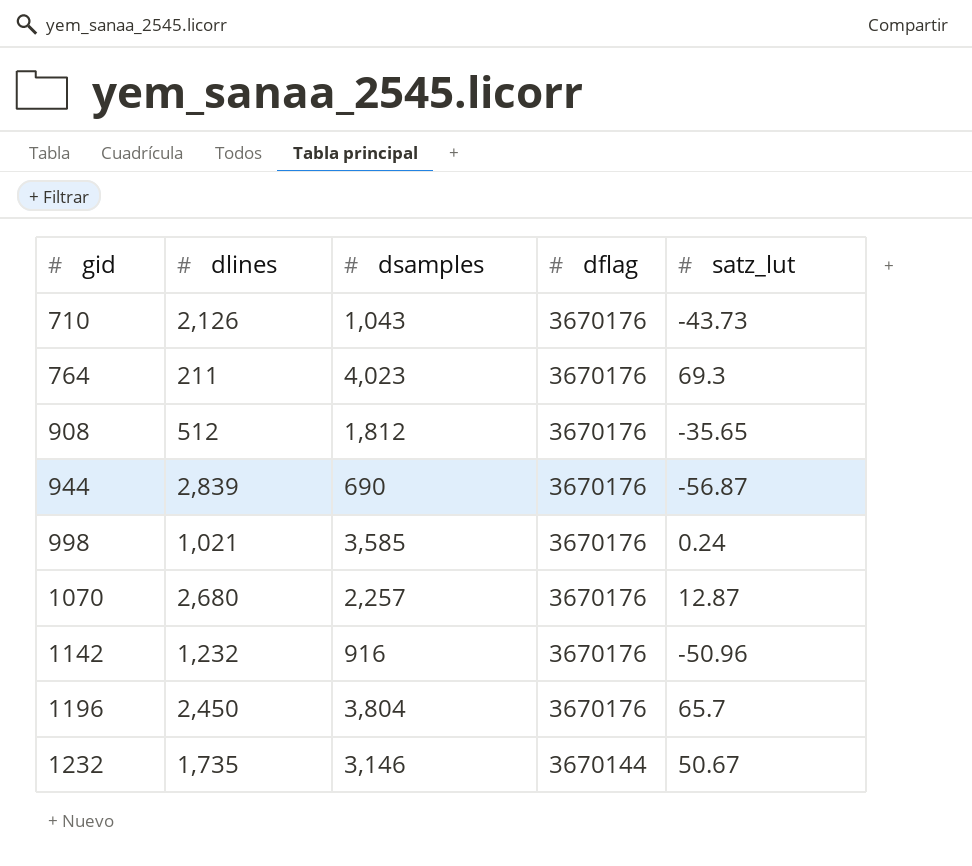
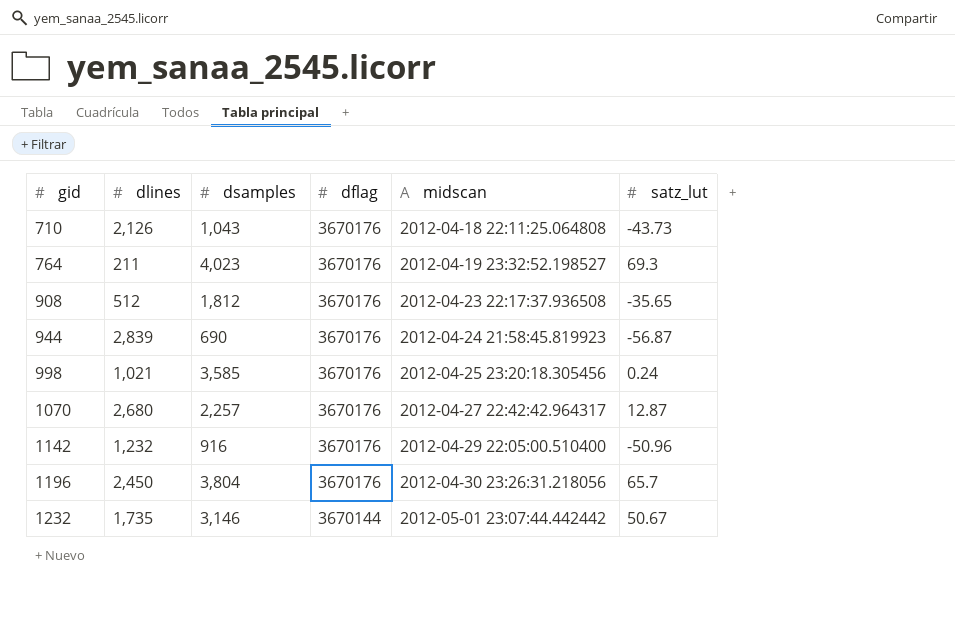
column midscan | position: none -> 5

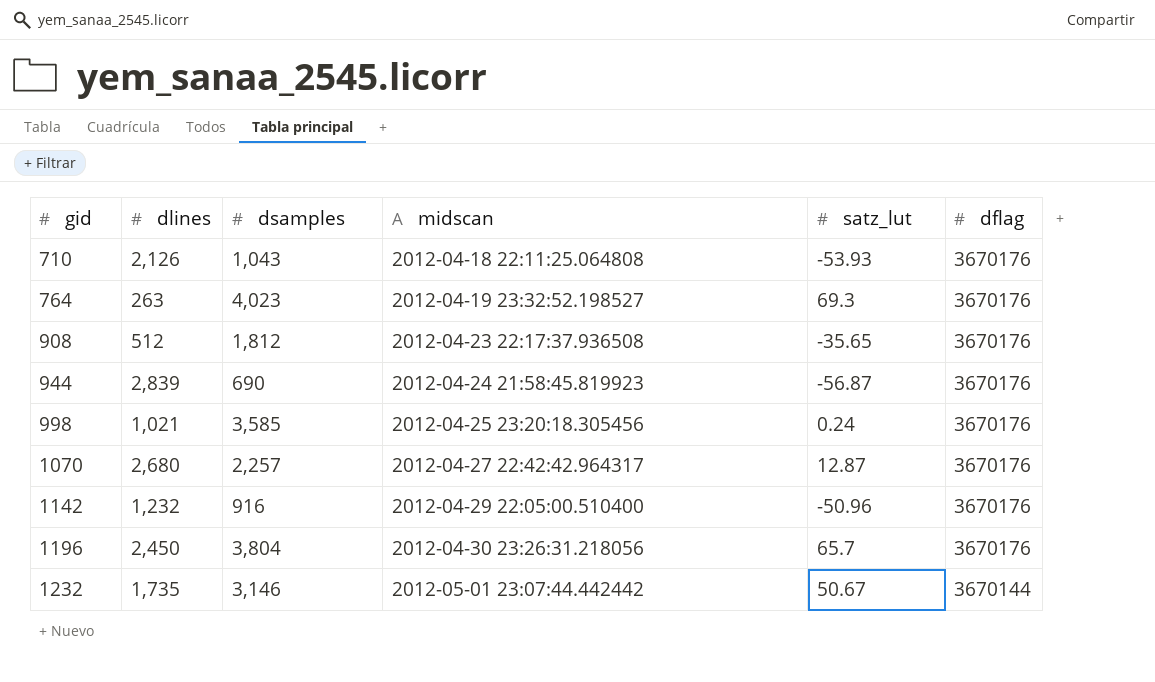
column dflag | position: 4 -> 6
710 | satz_lut: -43.73 -> -53.93
764 | dlines: 211 -> 263

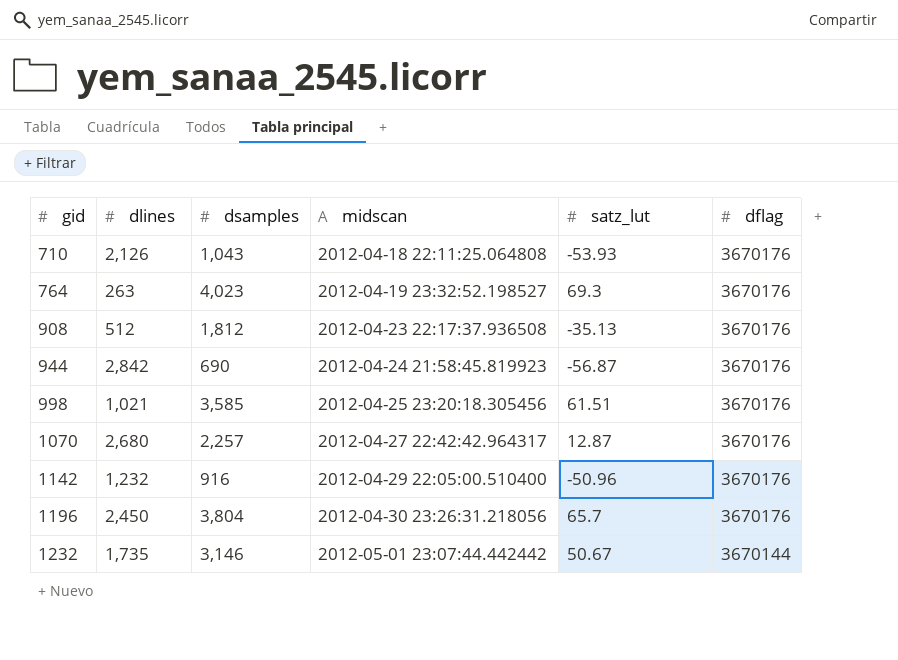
908 | satz_lut: -35.65 -> -35.13
944 | dlines: 2,839 -> 2,842
998 | satz_lut: 0.24 -> 61.51

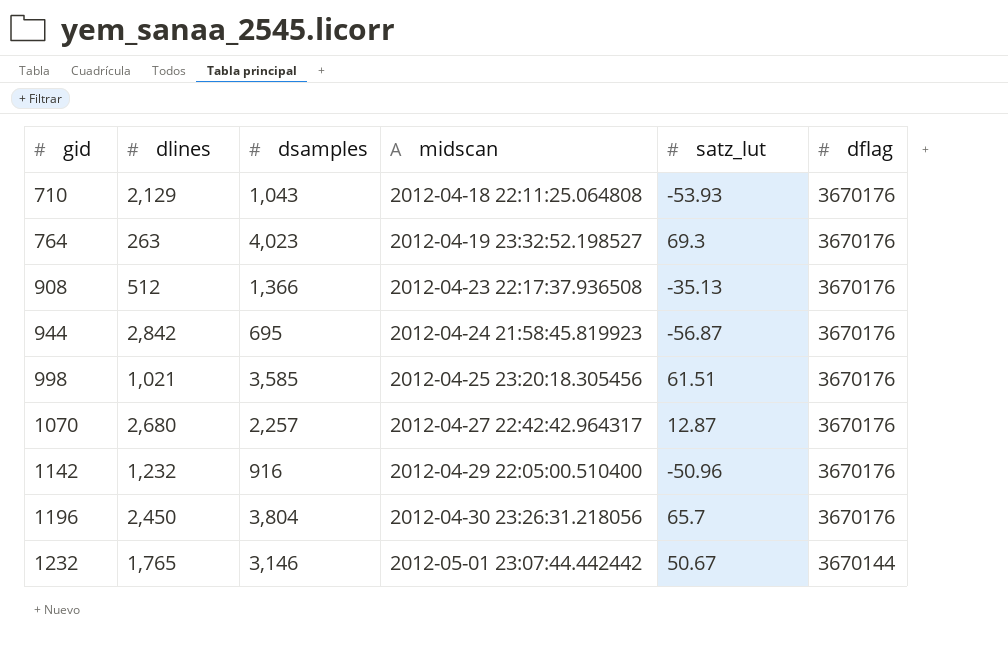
710 | dlines: 2,126 -> 2,129
908 | dsamples: 1,812 -> 1,366
944 | dsamples: 690 -> 695
1232 | dlines: 1,735 -> 1,765

